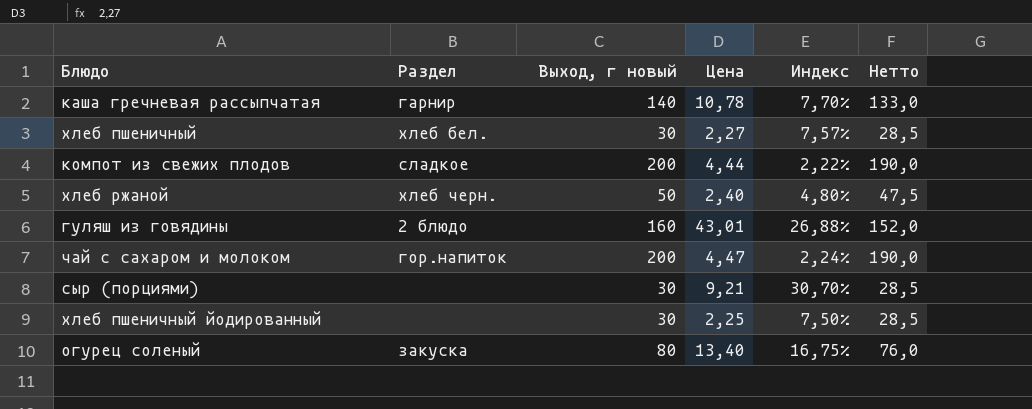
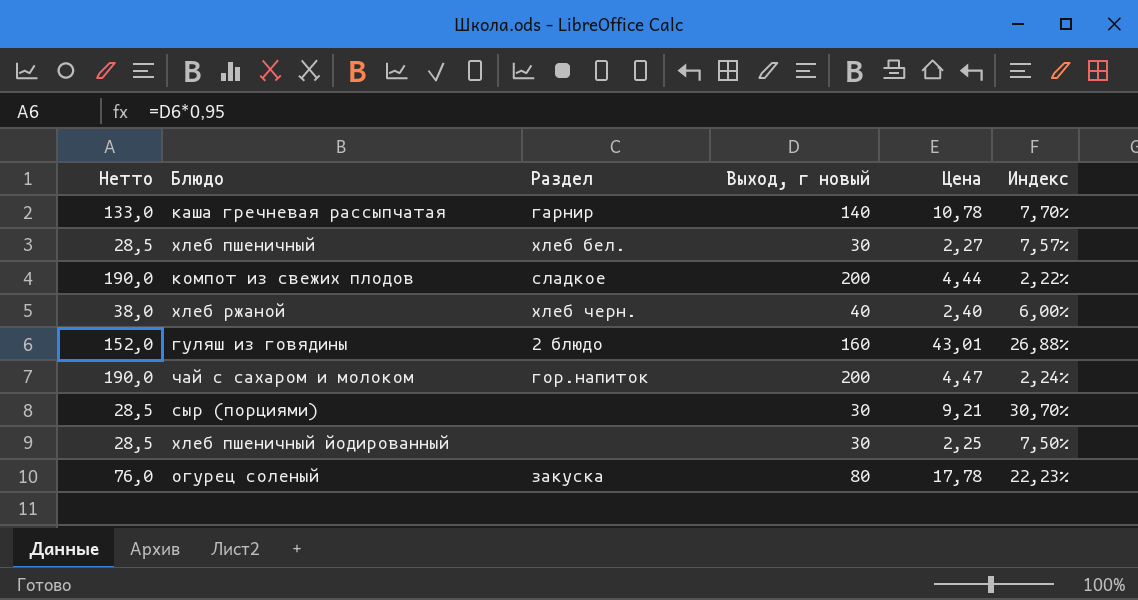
column Нетто | position: 6 -> 1
хлеб ржаной | Нетто: 47,5 -> 38,0
хлеб ржаной | Выход, г новый: 50 -> 40
хлеб ржаной | Индекс: 4,80% -> 6,00%
огурец соленый | Цена: 13,40 -> 17,78
огурец соленый | Индекс: 16,75% -> 22,23%

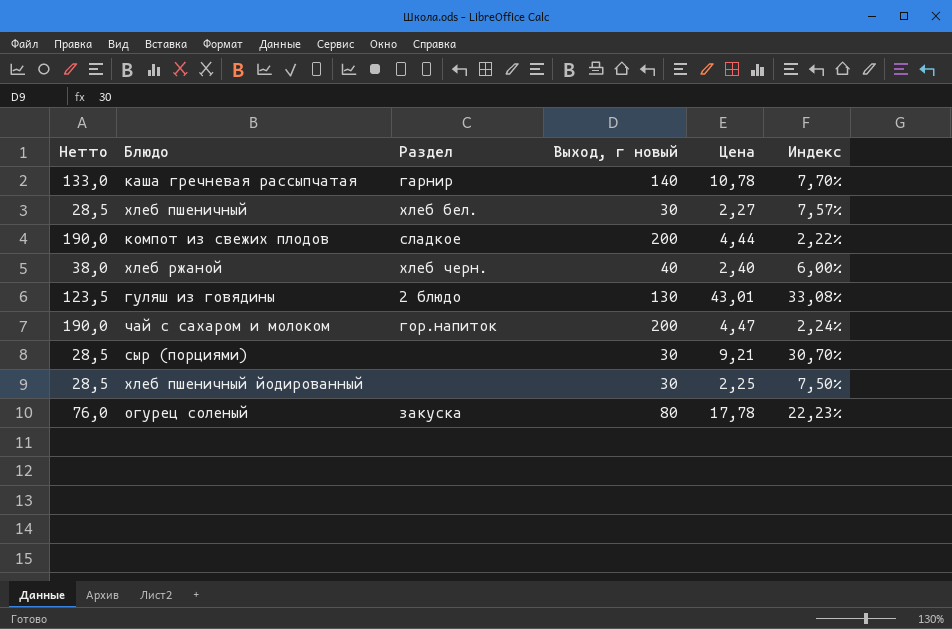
гуляш из говядины | Нетто: 152,0 -> 123,5
гуляш из говядины | Выход, г новый: 160 -> 130
гуляш из говядины | Индекс: 26,88% -> 33,08%

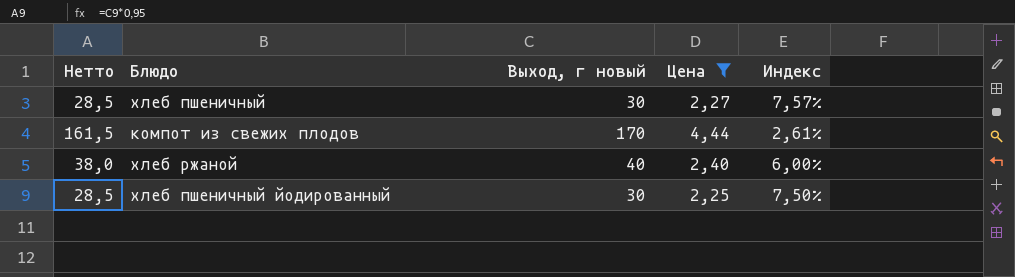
filter: none -> Цена <= 4,44
column Раздел | position: 3 -> none
компот из свежих плодов | Нетто: 190,0 -> 161,5
компот из свежих плодов | Выход, г новый: 200 -> 170
компот из свежих плодов | Индекс: 2,22% -> 2,61%

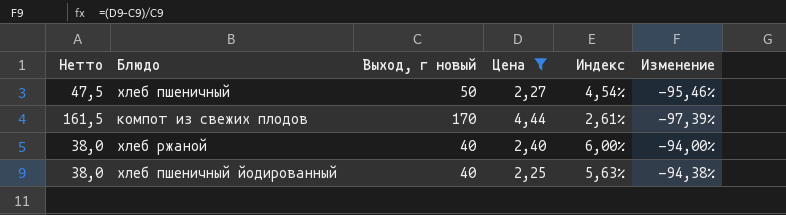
column Изменение | formula: none -> ([Цена] - [Выход, г новый]) / [Выход, г новый]
хлеб пшеничный | Нетто: 28,5 -> 47,5
хлеб пшеничный | Выход, г новый: 30 -> 50
хлеб пшеничный | Индекс: 7,57% -> 4,54%
хлеб пшеничный йодированный | Нетто: 28,5 -> 38,0
хлеб пшеничный йодированный | Выход, г новый: 30 -> 40
хлеб пшеничный йодированный | Индекс: 7,50% -> 5,63%

